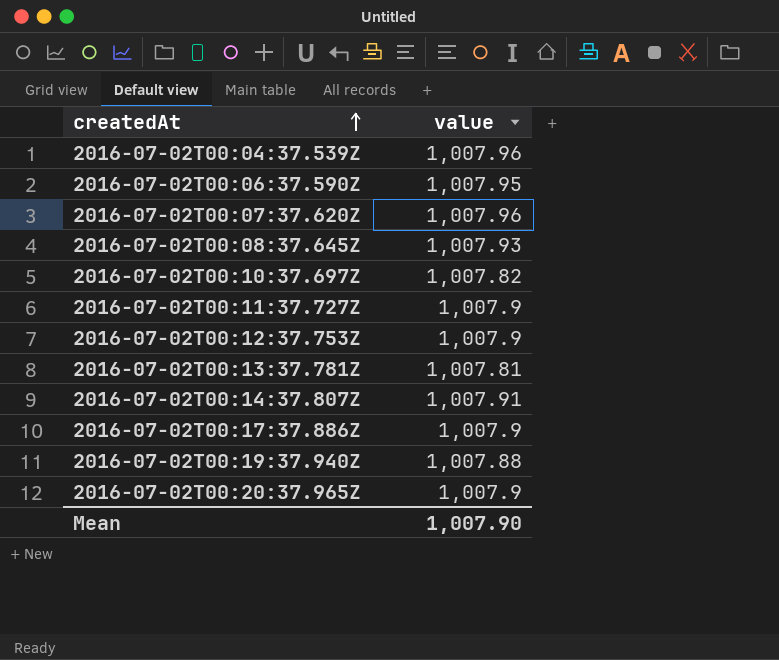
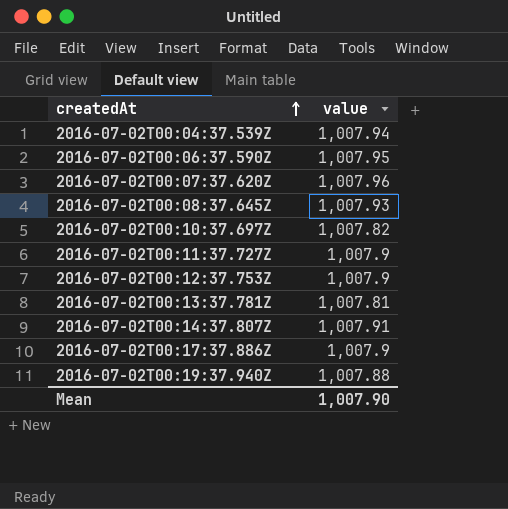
row 2016-07-02T00:20:37.965Z: 1,007.9 -> none
2016-07-02T00:04:37.539Z | value: 1,007.96 -> 1,007.94

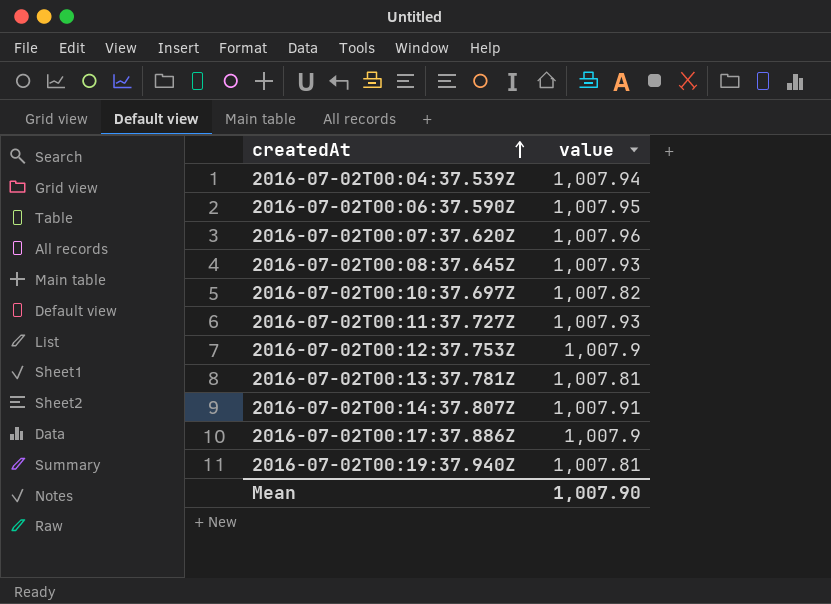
2016-07-02T00:11:37.727Z | value: 1,007.9 -> 1,007.93
2016-07-02T00:19:37.940Z | value: 1,007.88 -> 1,007.81

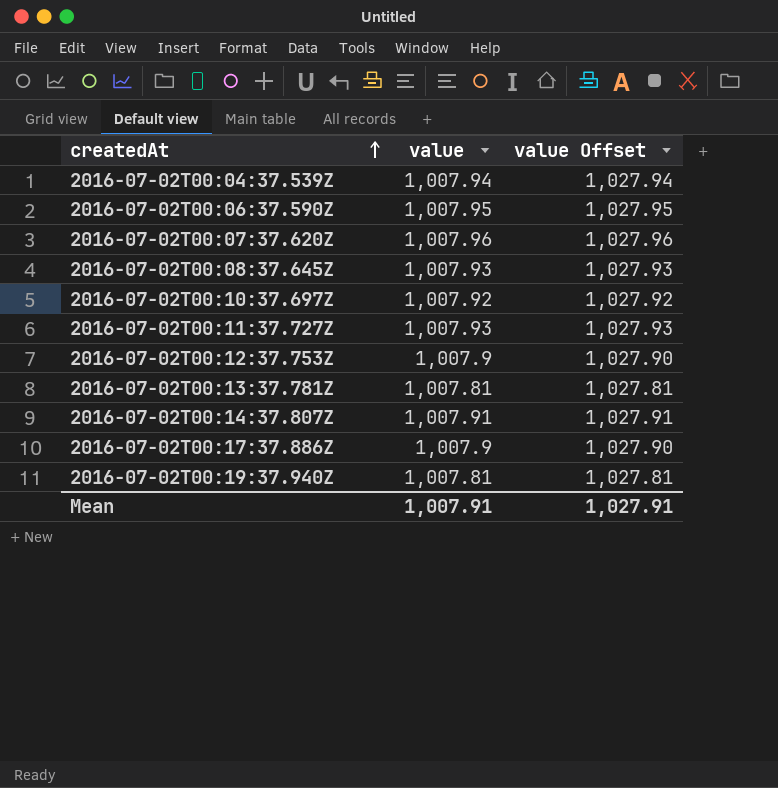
column value Offset | formula: none -> [value] + 20
2016-07-02T00:10:37.697Z | value: 1,007.82 -> 1,007.92
Mean | value: 1,007.90 -> 1,007.91

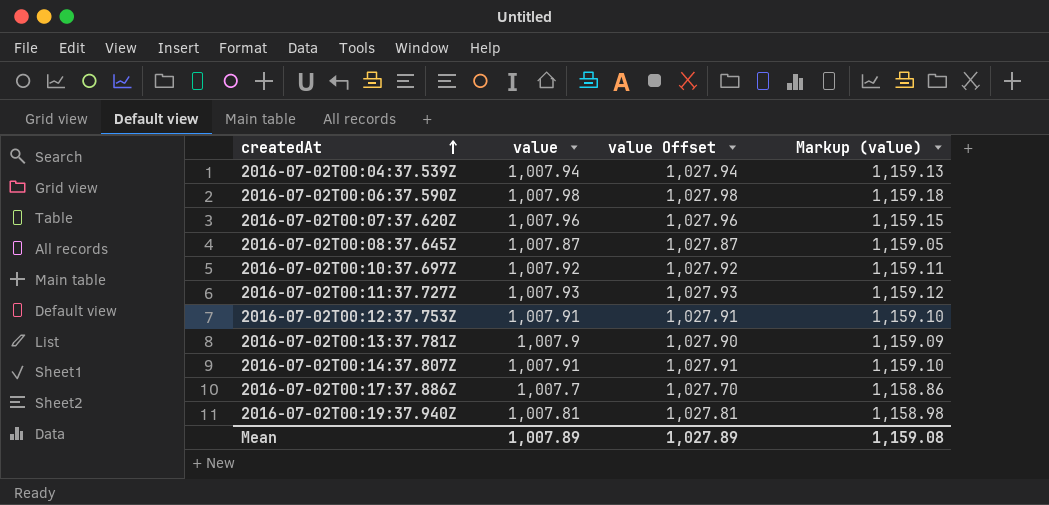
column Markup (value) | formula: none -> [value] * 1.15
2016-07-02T00:06:37.590Z | value: 1,007.95 -> 1,007.98
2016-07-02T00:06:37.590Z | value Offset: 1,027.95 -> 1,027.98
2016-07-02T00:08:37.645Z | value: 1,007.93 -> 1,007.87
2016-07-02T00:08:37.645Z | value Offset: 1,027.93 -> 1,027.87
2016-07-02T00:12:37.753Z | value: 1,007.9 -> 1,007.91
2016-07-02T00:12:37.753Z | value Offset: 1,027.90 -> 1,027.91
2016-07-02T00:13:37.781Z | value: 1,007.81 -> 1,007.9
2016-07-02T00:13:37.781Z | value Offset: 1,027.81 -> 1,027.90
2016-07-02T00:17:37.886Z | value: 1,007.9 -> 1,007.7
2016-07-02T00:17:37.886Z | value Offset: 1,027.90 -> 1,027.70
Mean | value: 1,007.91 -> 1,007.89
Mean | value Offset: 1,027.91 -> 1,027.89

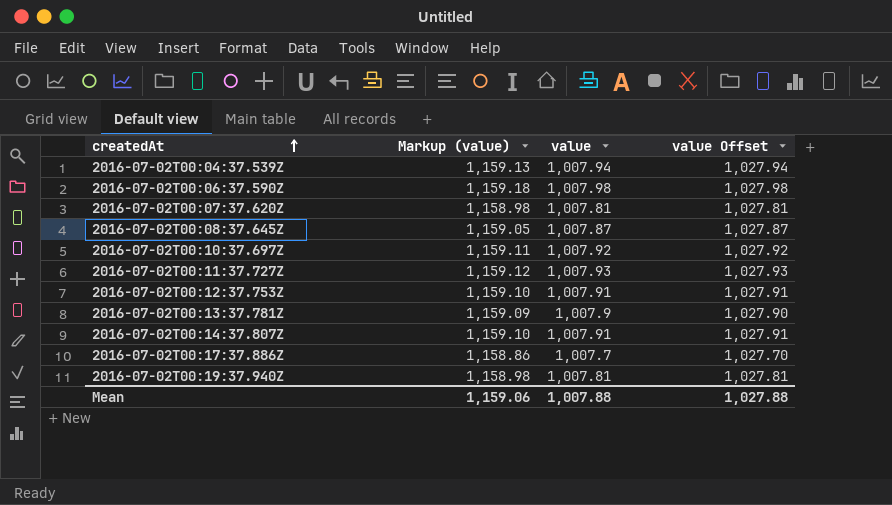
column Markup (value) | position: 4 -> 2
2016-07-02T00:07:37.620Z | Markup (value): 1,159.15 -> 1,158.98
2016-07-02T00:07:37.620Z | value: 1,007.96 -> 1,007.81
2016-07-02T00:07:37.620Z | value Offset: 1,027.96 -> 1,027.81
Mean | Markup (value): 1,159.08 -> 1,159.06
Mean | value: 1,007.89 -> 1,007.88
Mean | value Offset: 1,027.89 -> 1,027.88

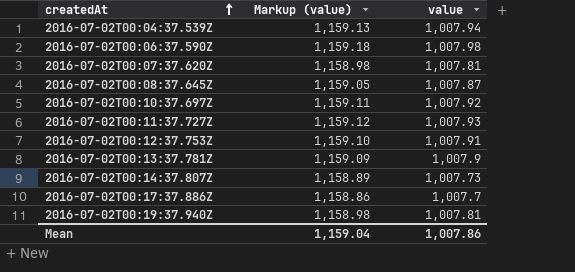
column value Offset | formula: [value] + 20 -> none
2016-07-02T00:14:37.807Z | Markup (value): 1,159.10 -> 1,158.89
2016-07-02T00:14:37.807Z | value: 1,007.91 -> 1,007.73
Mean | Markup (value): 1,159.06 -> 1,159.04
Mean | value: 1,007.88 -> 1,007.86

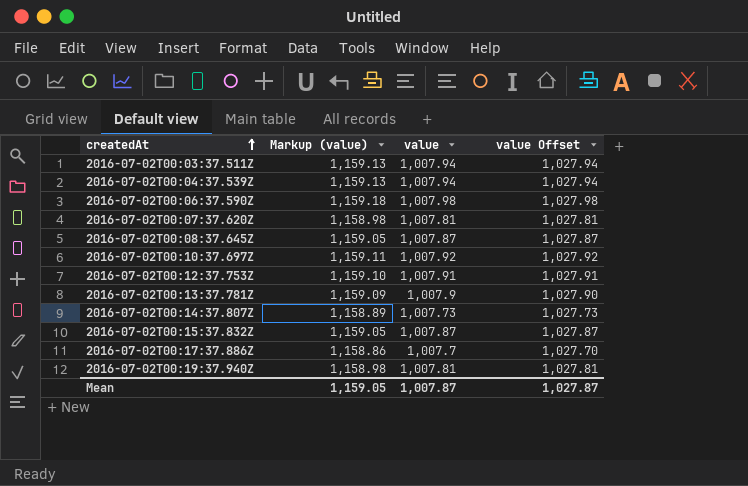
column value Offset | formula: none -> [value] + 20
row 2016-07-02T00:11:37.727Z: 1,159.12 | 1,007.93 -> none
row 2016-07-02T00:03:37.511Z: none -> 1,159.13 | 1,007.94 | 1,027.94
row 2016-07-02T00:15:37.832Z: none -> 1,159.05 | 1,007.87 | 1,027.87
Mean | Markup (value): 1,159.04 -> 1,159.05
Mean | value: 1,007.86 -> 1,007.87

